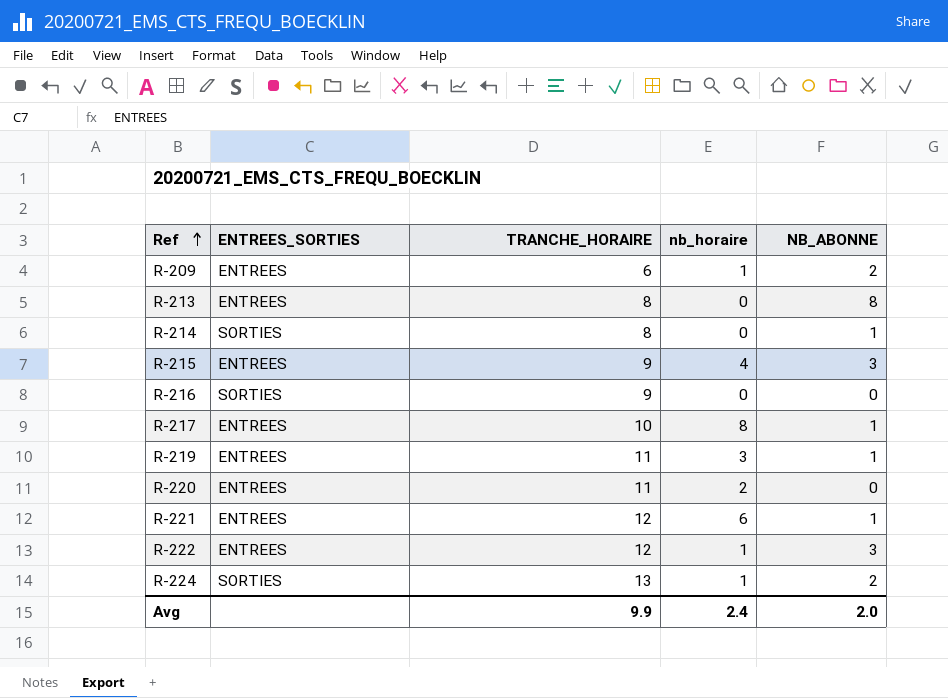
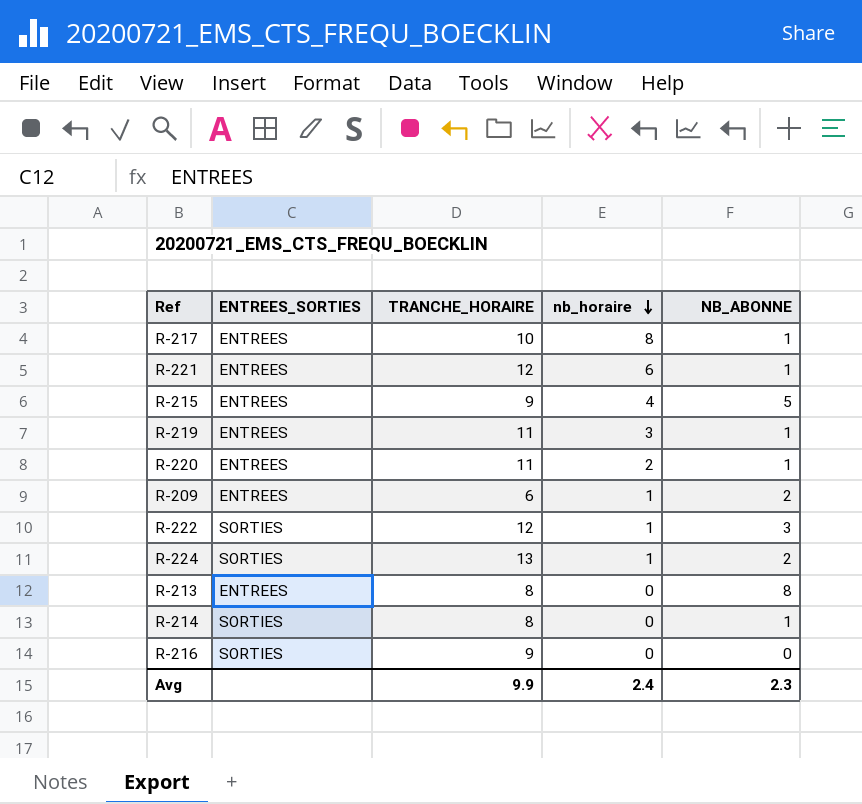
row order: Ref ascending -> nb_horaire descending
R-215 | NB_ABONNE: 3 -> 5
R-220 | NB_ABONNE: 0 -> 1
R-222 | ENTREES_SORTIES: ENTREES -> SORTIES
Avg | NB_ABONNE: 2.0 -> 2.3

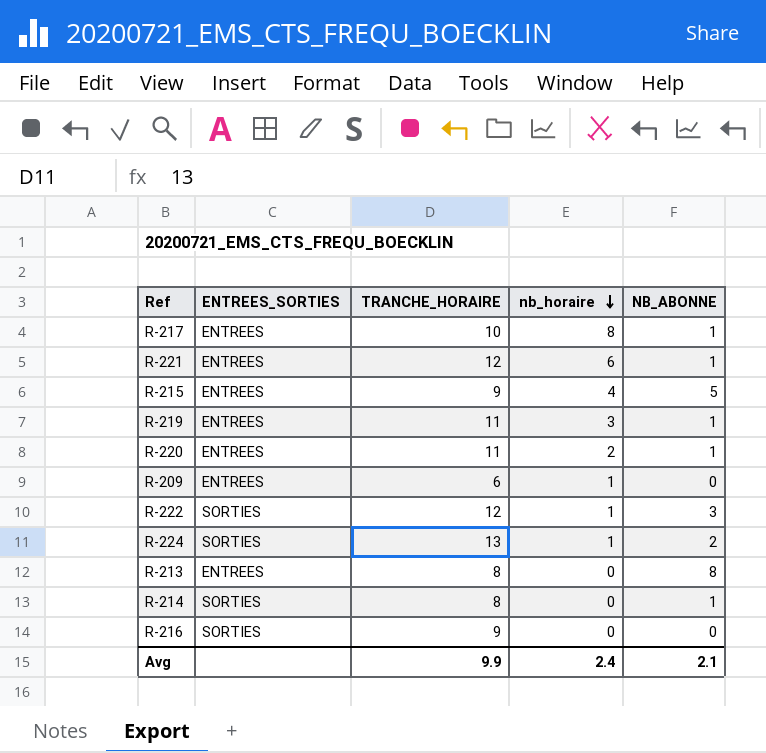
R-209 | NB_ABONNE: 2 -> 0
Avg | NB_ABONNE: 2.3 -> 2.1

